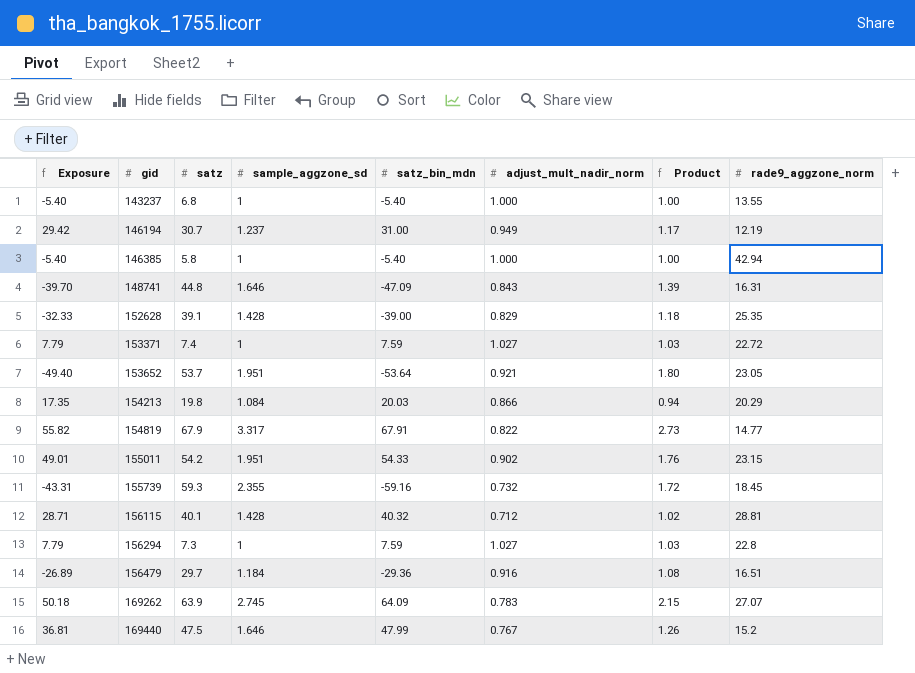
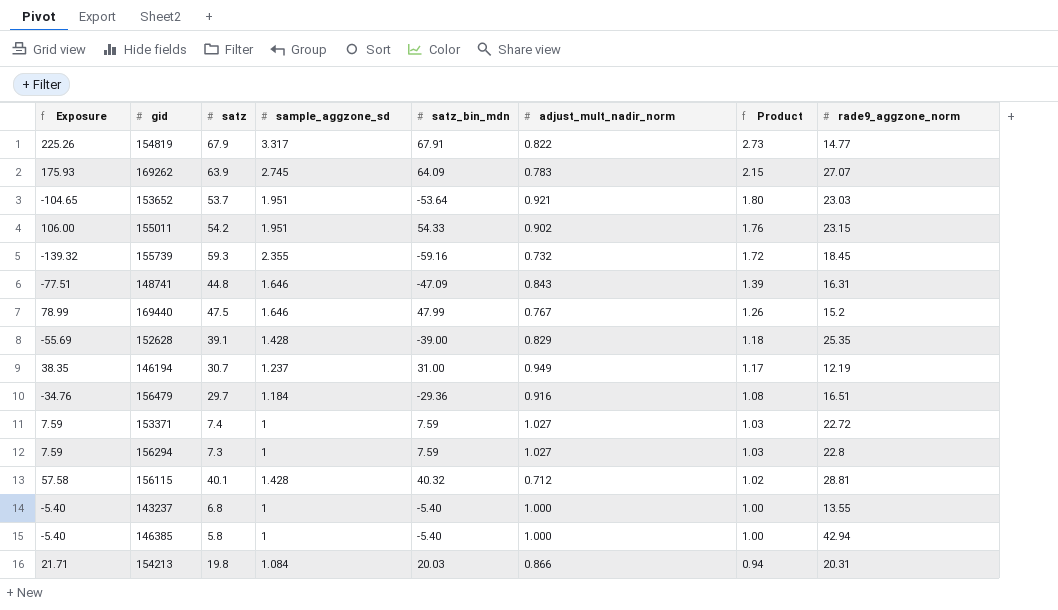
row order: gid ascending -> Product descending
column Exposure | formula: [satz_bin_mdn] * [adjust_mult_nadir_norm] -> [sample_aggzone_sd] * [satz_bin_mdn]
153652 | rade9_aggzone_norm: 23.05 -> 23.03
154213 | rade9_aggzone_norm: 20.29 -> 20.31

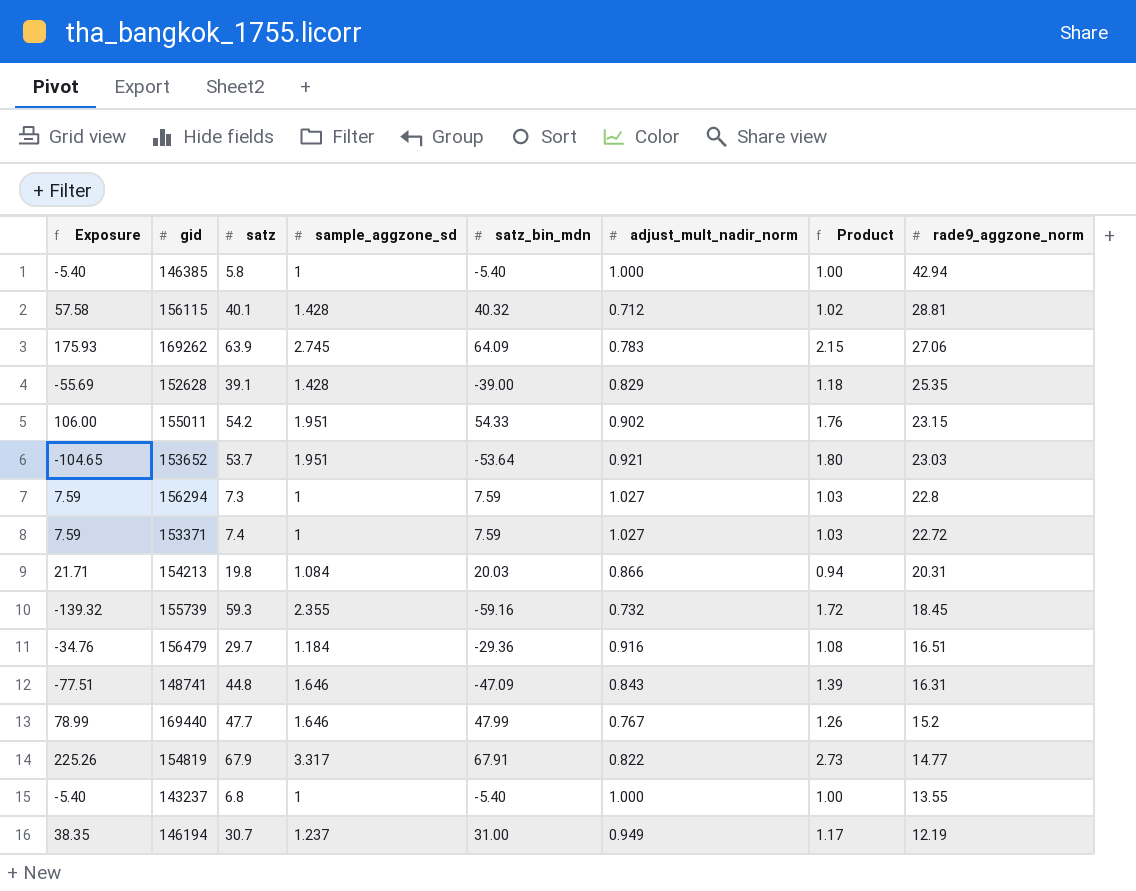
row order: Product descending -> rade9_aggzone_norm descending
169262 | rade9_aggzone_norm: 27.07 -> 27.06
169440 | satz: 47.5 -> 47.7

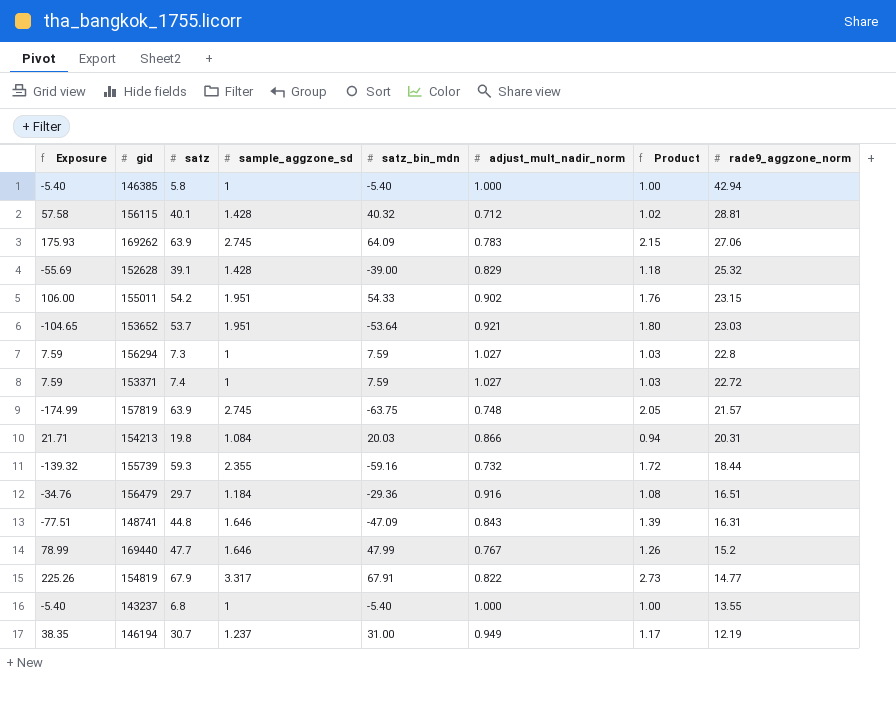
152628 | rade9_aggzone_norm: 25.35 -> 25.32
row 157819: none -> -174.99 | 63.9 | 2.745 | -63.75 | 0.748 | 2.05 | 21.57
155739 | rade9_aggzone_norm: 18.45 -> 18.44

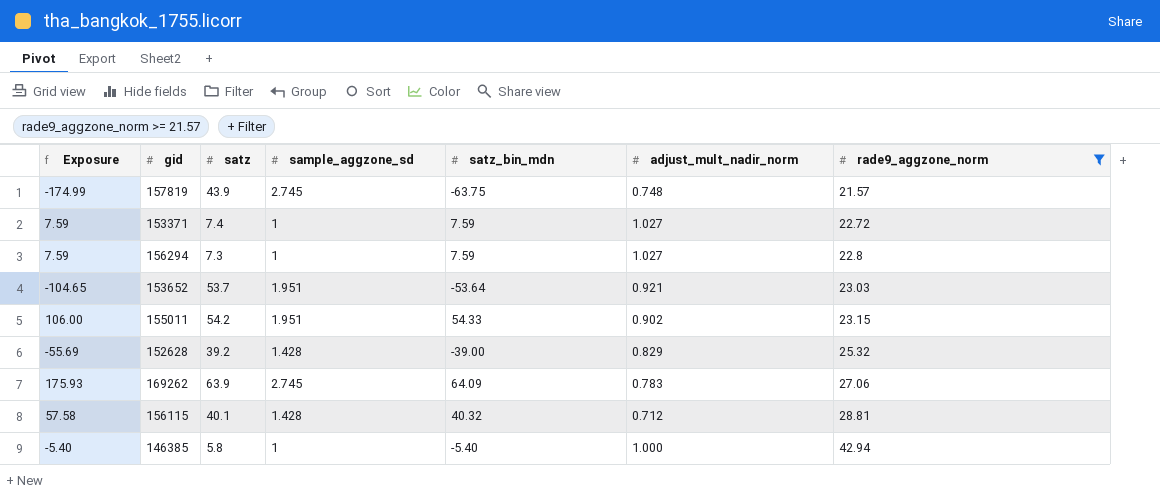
filter: none -> rade9_aggzone_norm >= 21.57
row order: rade9_aggzone_norm descending -> rade9_aggzone_norm ascending
column Product | formula: [sample_aggzone_sd] * [adjust_mult_nadir_norm] -> none
157819 | satz: 63.9 -> 43.9
152628 | satz: 39.1 -> 39.2

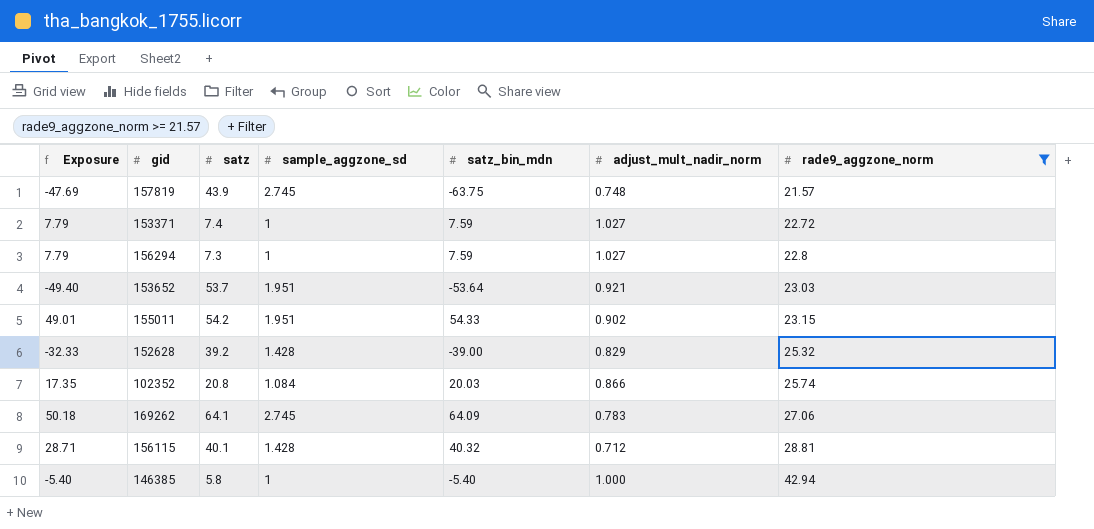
column Exposure | formula: [sample_aggzone_sd] * [satz_bin_mdn] -> [satz_bin_mdn] * [adjust_mult_nadir_norm]
row 102352: none -> 17.35 | 20.8 | 1.084 | 20.03 | 0.866 | 25.74
169262 | satz: 63.9 -> 64.1

